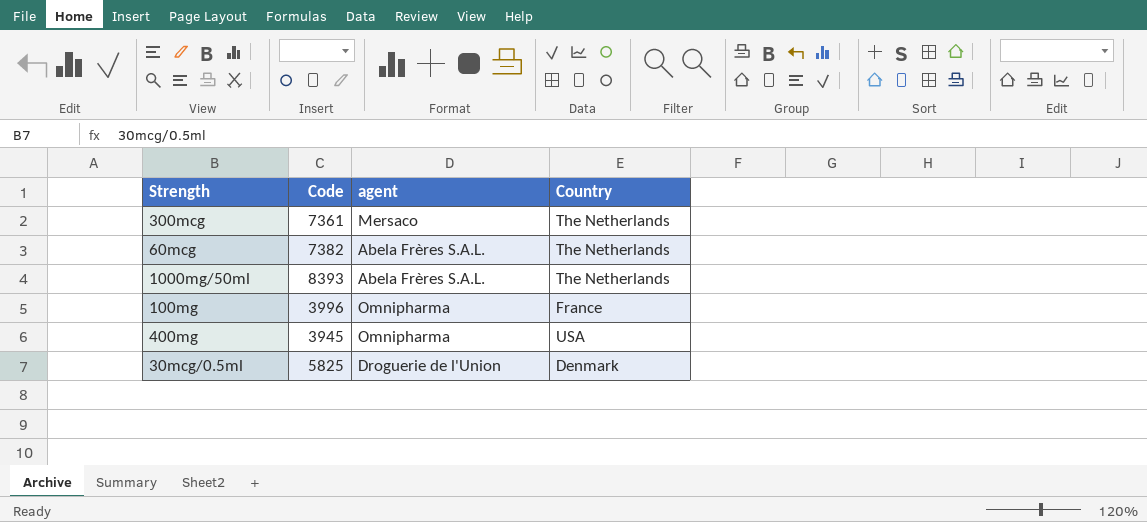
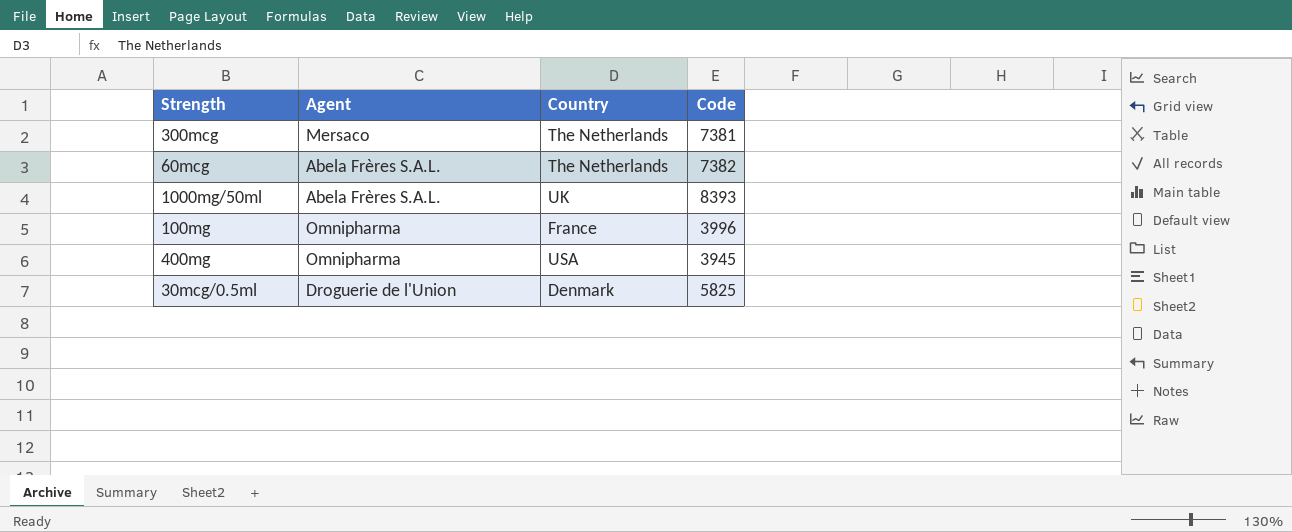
column name: agent -> Agent
column Code | position: 2 -> 4
300mcg | Code: 7361 -> 7381
1000mg/50ml | Country: The Netherlands -> UK

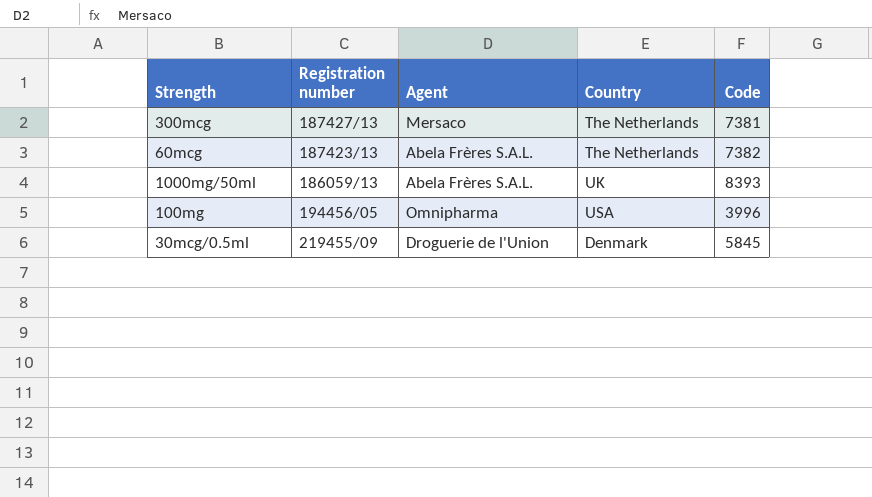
column Registration number | position: none -> 2
row 400mg: Omnipharma | USA | 3945 -> none
100mg | Country: France -> USA
30mcg/0.5ml | Code: 5825 -> 5845

